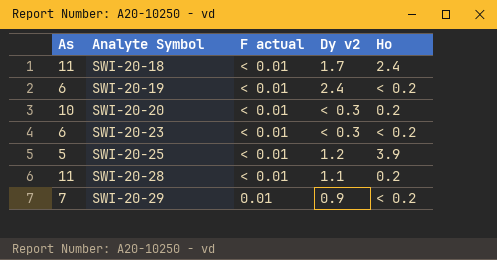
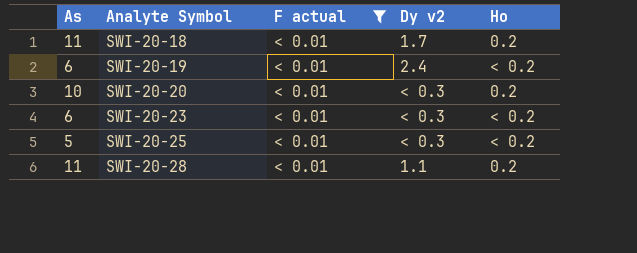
filter: none -> F actual = < 0.01
SWI-20-18 | Ho: 2.4 -> 0.2
SWI-20-25 | Dy v2: 1.2 -> < 0.3
SWI-20-25 | Ho: 3.9 -> < 0.2

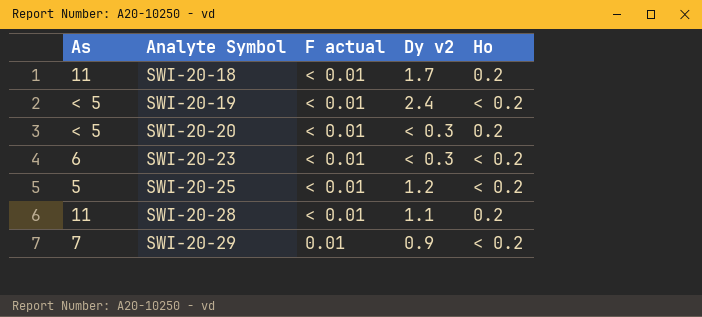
filter: F actual = < 0.01 -> none
SWI-20-19 | As: 6 -> < 5
SWI-20-20 | As: 10 -> < 5
SWI-20-25 | Dy v2: < 0.3 -> 1.2

